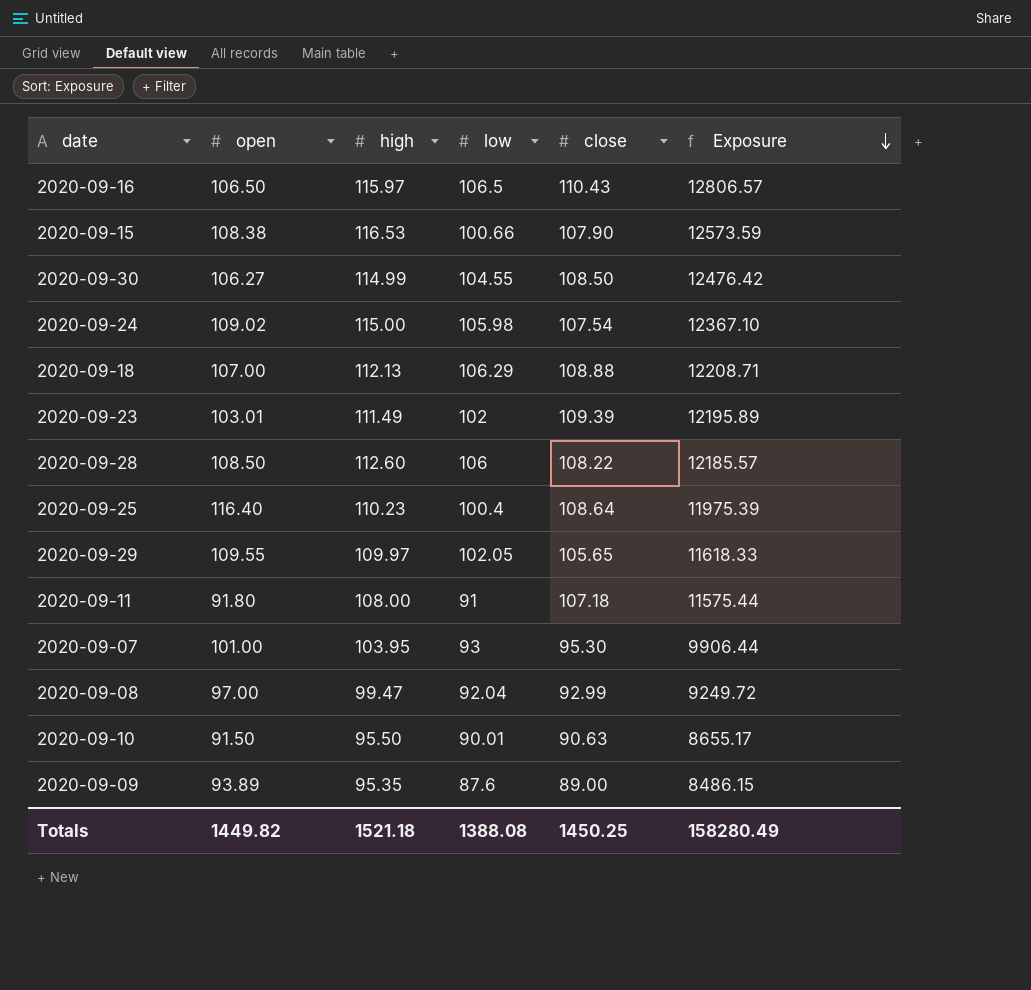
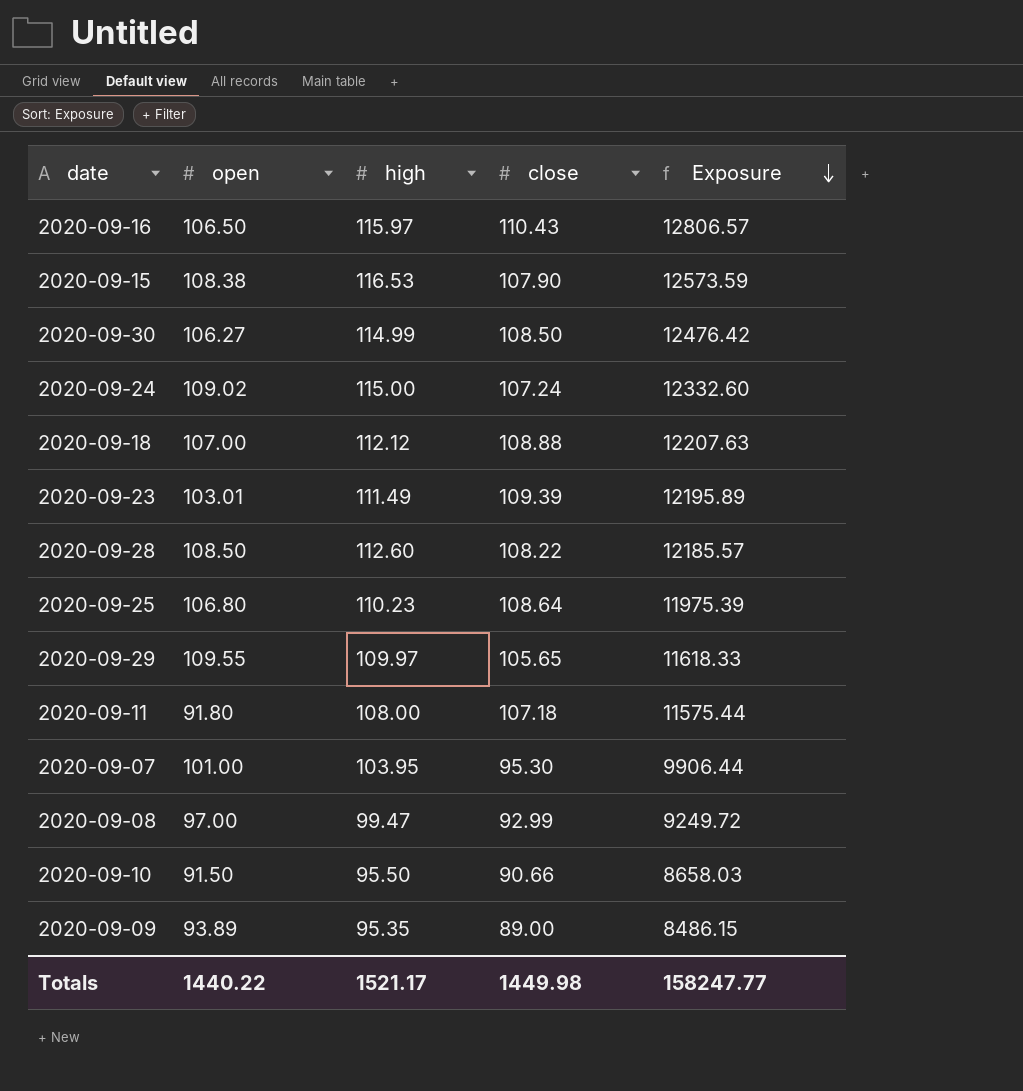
column low | position: 4 -> none
2020-09-24 | close: 107.54 -> 107.24
2020-09-24 | Exposure: 12367.10 -> 12332.60
2020-09-18 | high: 112.13 -> 112.12
2020-09-18 | Exposure: 12208.71 -> 12207.63
2020-09-25 | open: 116.40 -> 106.80
2020-09-10 | close: 90.63 -> 90.66
2020-09-10 | Exposure: 8655.17 -> 8658.03
Totals | open: 1449.82 -> 1440.22
Totals | high: 1521.18 -> 1521.17
Totals | close: 1450.25 -> 1449.98
Totals | Exposure: 158280.49 -> 158247.77

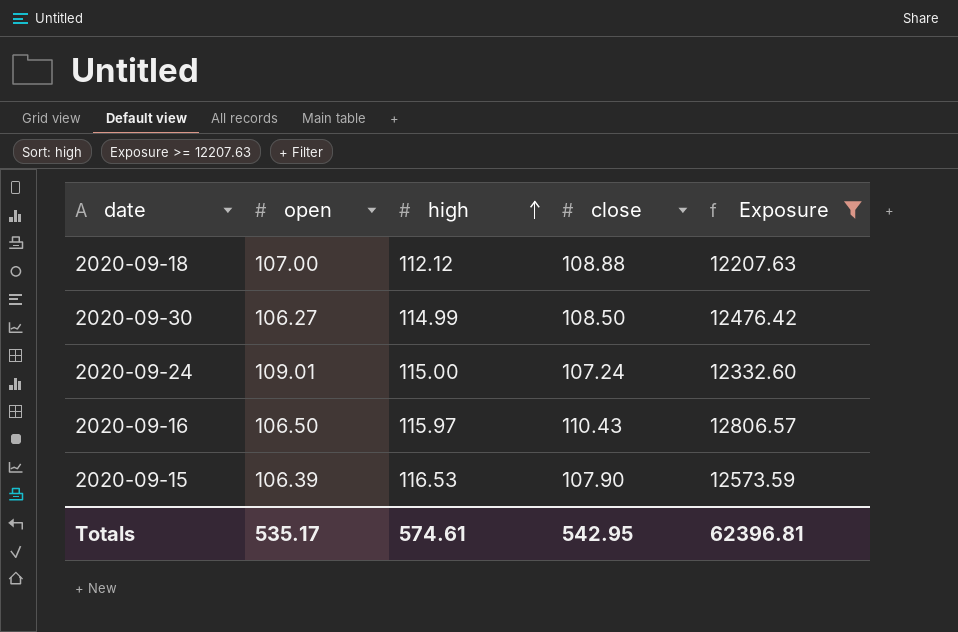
filter: none -> Exposure >= 12207.63
row order: Exposure descending -> high ascending
2020-09-24 | open: 109.02 -> 109.01
2020-09-15 | open: 108.38 -> 106.39
Totals | open: 1440.22 -> 535.17
Totals | high: 1521.17 -> 574.61
Totals | close: 1449.98 -> 542.95
Totals | Exposure: 158247.77 -> 62396.81

